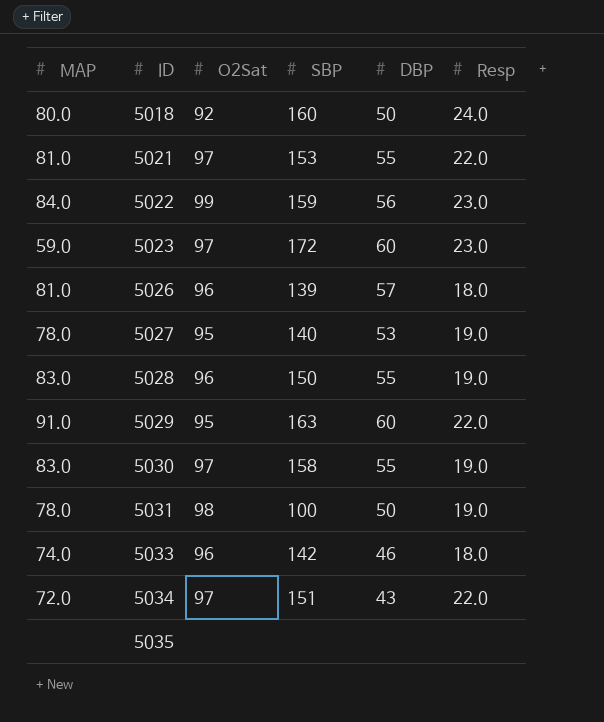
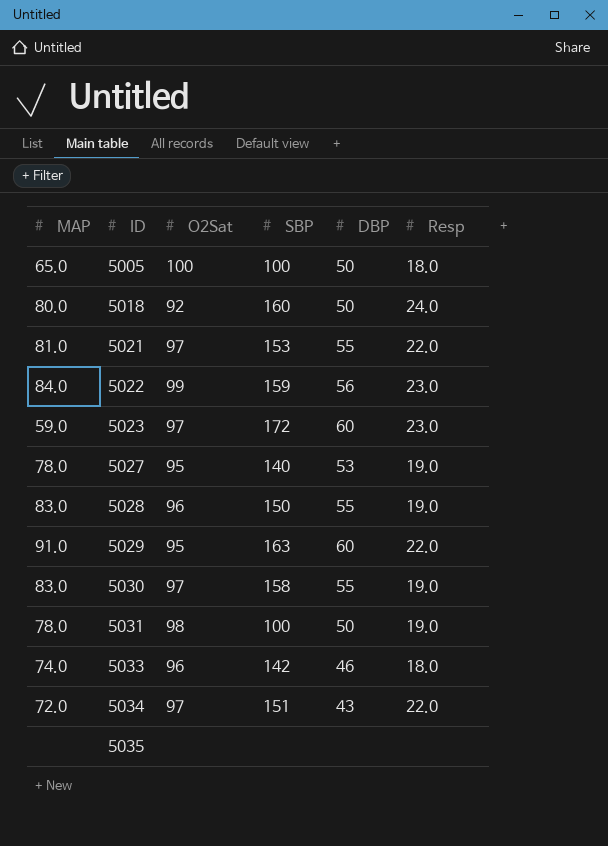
row 5026: 81.0 | 96 | 139 | 57 | 18.0 -> none
row 5005: none -> 65.0 | 100 | 100 | 50 | 18.0

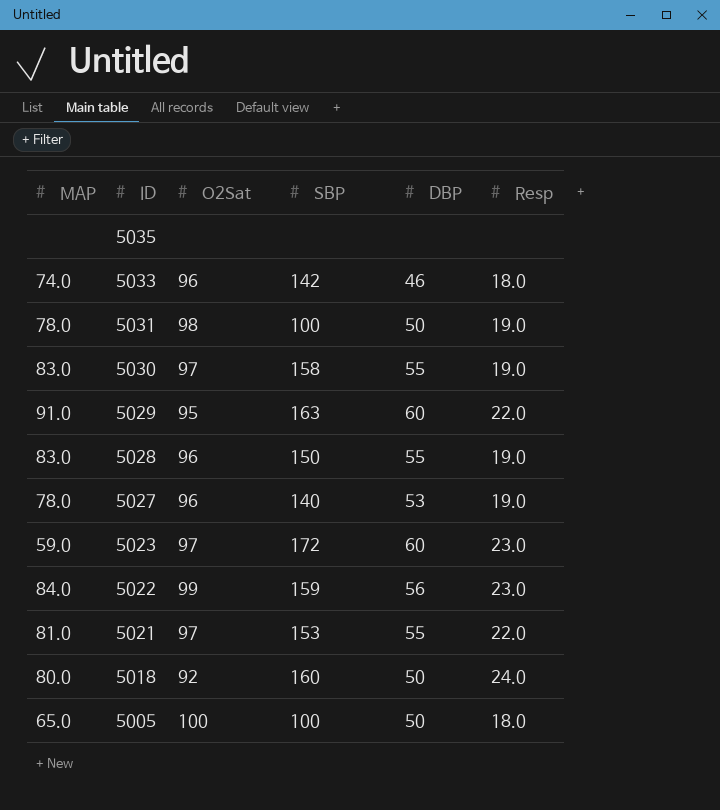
row order: ID ascending -> ID descending
row 5034: 72.0 | 97 | 151 | 43 | 22.0 -> none
5027 | O2Sat: 95 -> 96

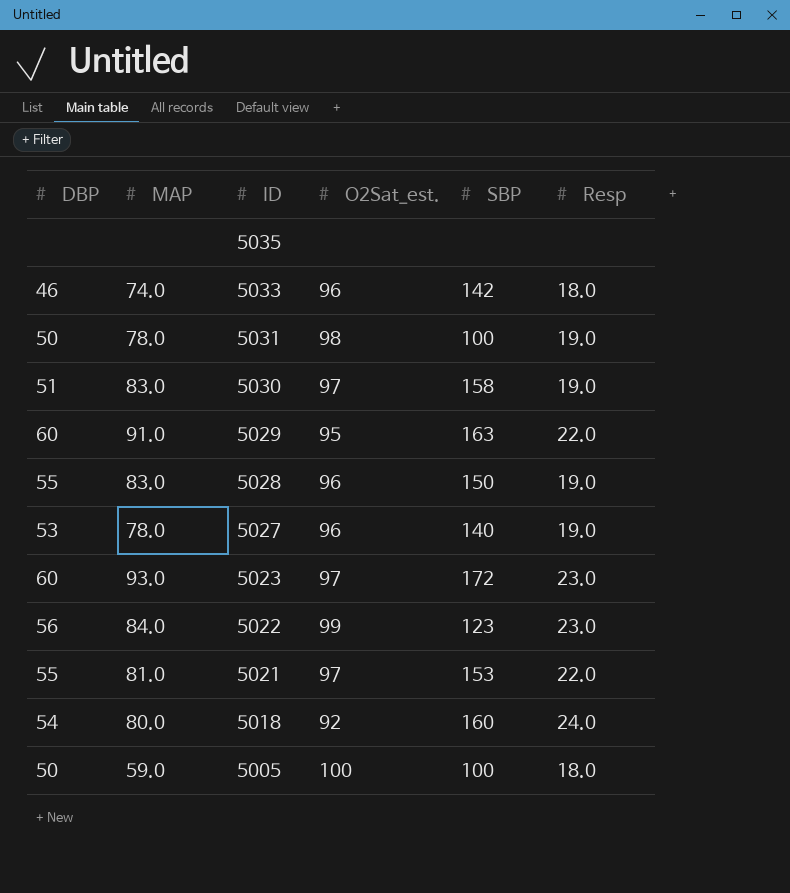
column DBP | position: 5 -> 1
column name: O2Sat -> O2Sat_est.
5030 | DBP: 55 -> 51
5023 | MAP: 59.0 -> 93.0
5022 | SBP: 159 -> 123
5018 | DBP: 50 -> 54
5005 | MAP: 65.0 -> 59.0

